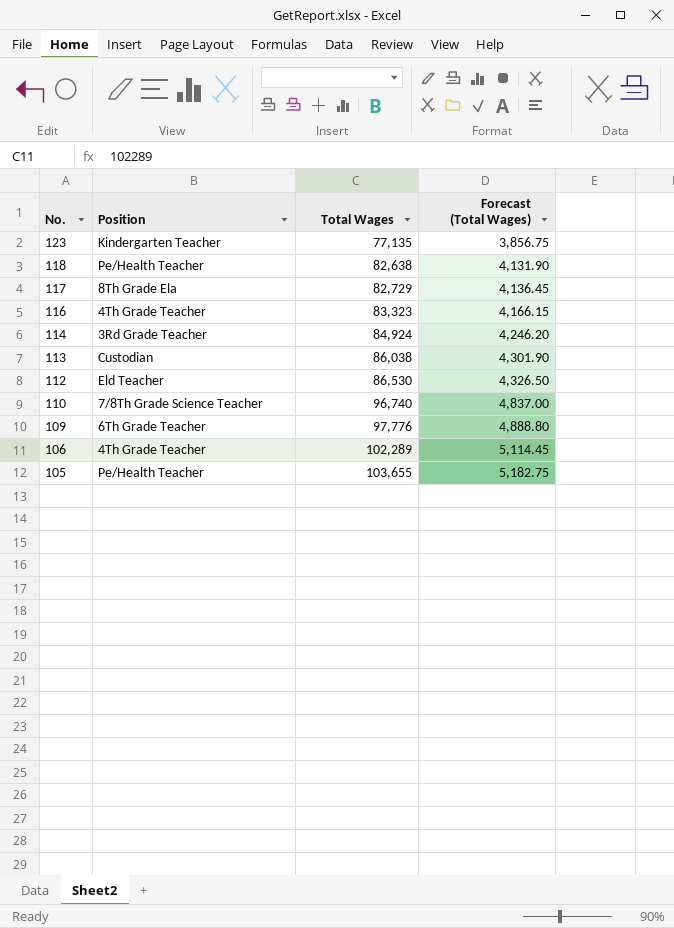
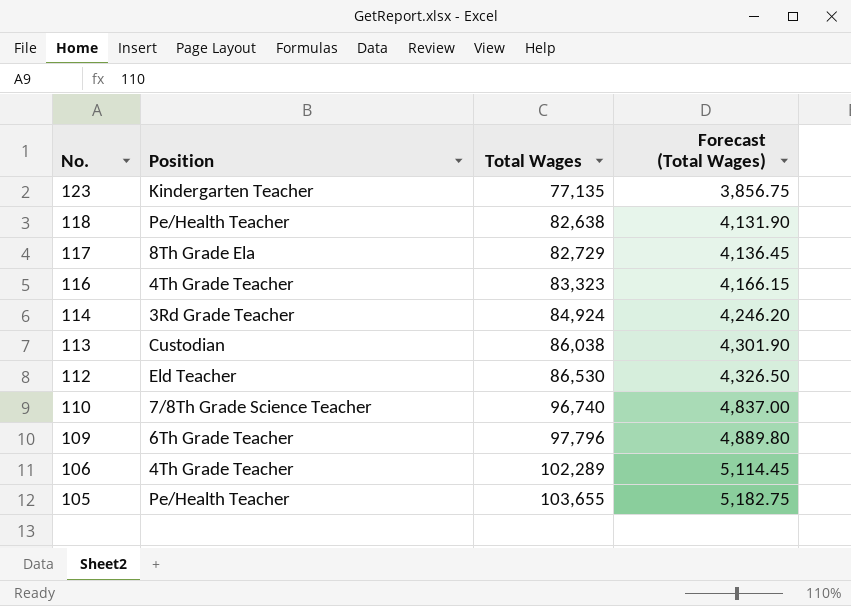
109 | Total Wages: 97,776 -> 97,796
109 | Forecast (Total Wages): 4,888.80 -> 4,889.80

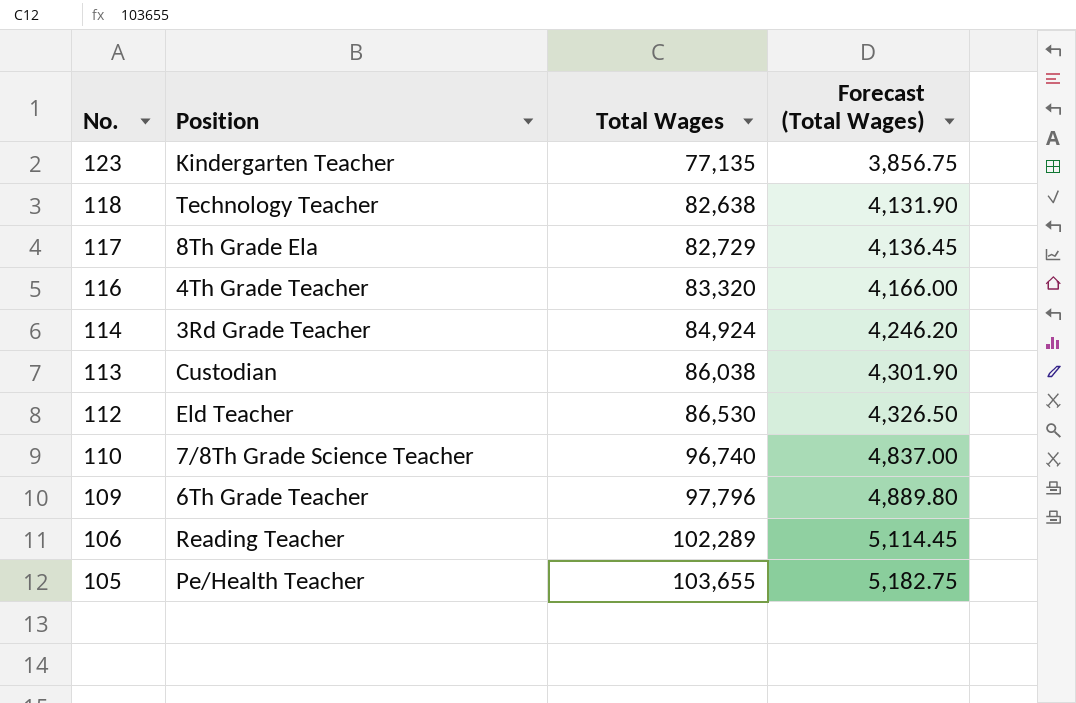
118 | Position: Pe/Health Teacher -> Technology Teacher
116 | Total Wages: 83,323 -> 83,320
116 | Forecast (Total Wages): 4,166.15 -> 4,166.00
106 | Position: 4Th Grade Teacher -> Reading Teacher

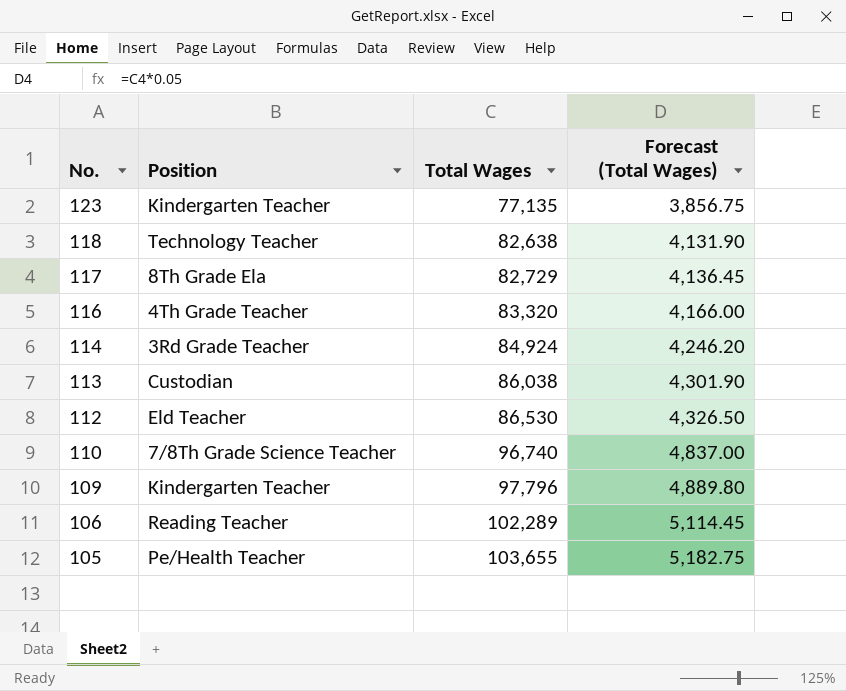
109 | Position: 6Th Grade Teacher -> Kindergarten Teacher

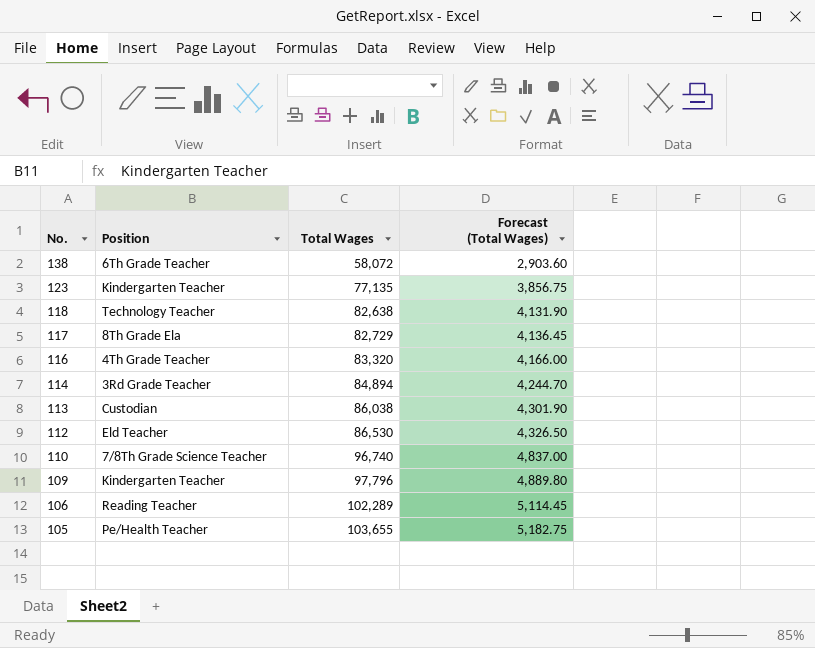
row 138: none -> 6Th Grade Teacher | 58,072 | 2,903.60
114 | Total Wages: 84,924 -> 84,894
114 | Forecast (Total Wages): 4,246.20 -> 4,244.70

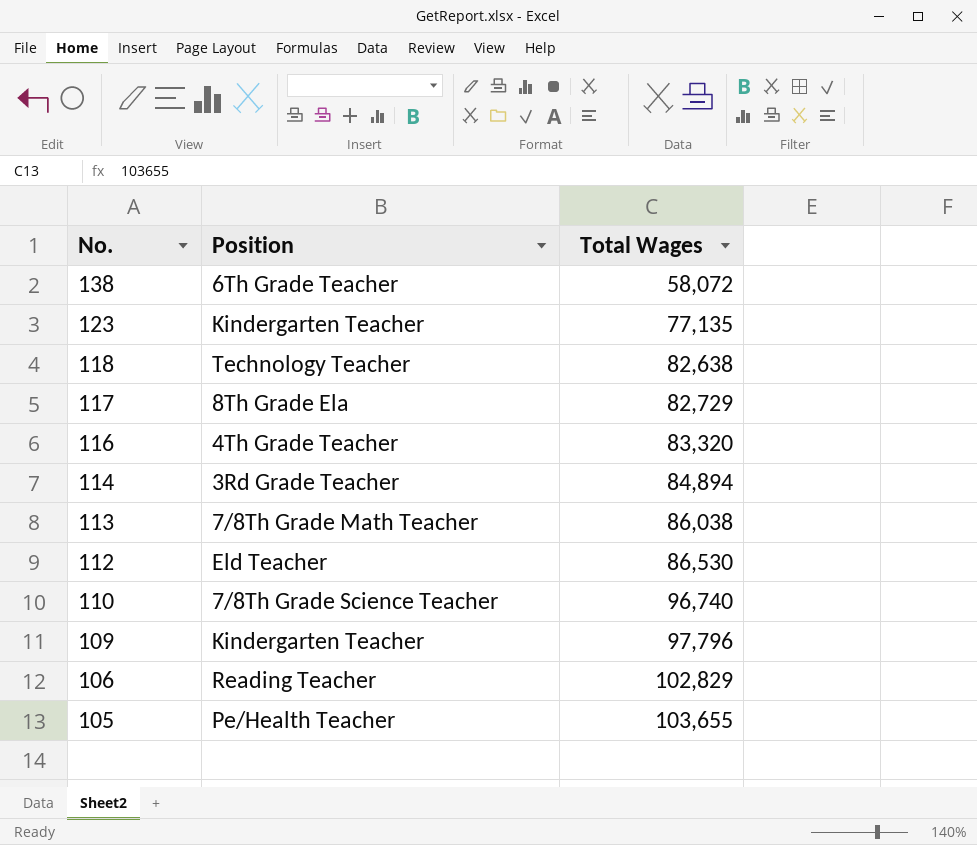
column Forecast (Total Wages) | formula: [Total Wages] * 0.05 -> none
113 | Position: Custodian -> 7/8Th Grade Math Teacher
106 | Total Wages: 102,289 -> 102,829

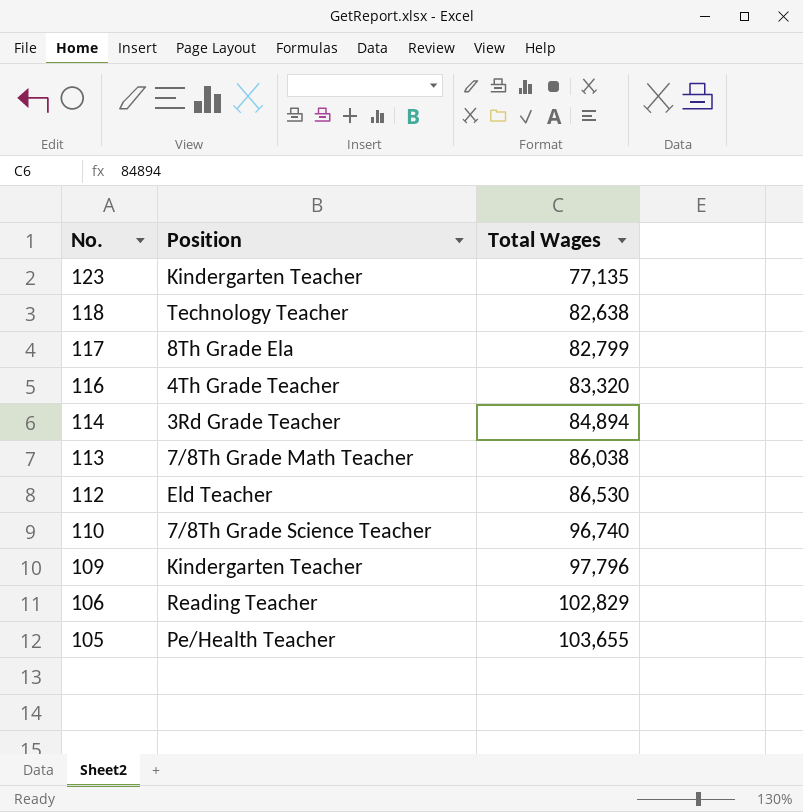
row 138: 6Th Grade Teacher | 58,072 -> none
117 | Total Wages: 82,729 -> 82,799

